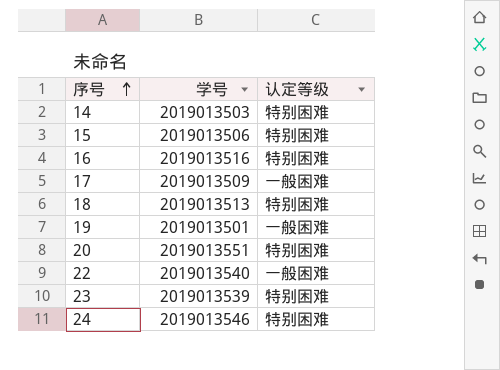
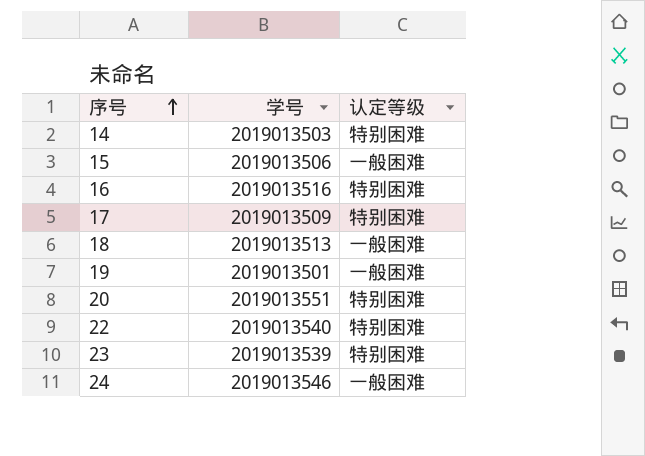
15 | 认定等级: 特别困难 -> 一般困难
17 | 认定等级: 一般困难 -> 特别困难
18 | 认定等级: 特别困难 -> 一般困难
22 | 认定等级: 一般困难 -> 特别困难
24 | 认定等级: 特别困难 -> 一般困难

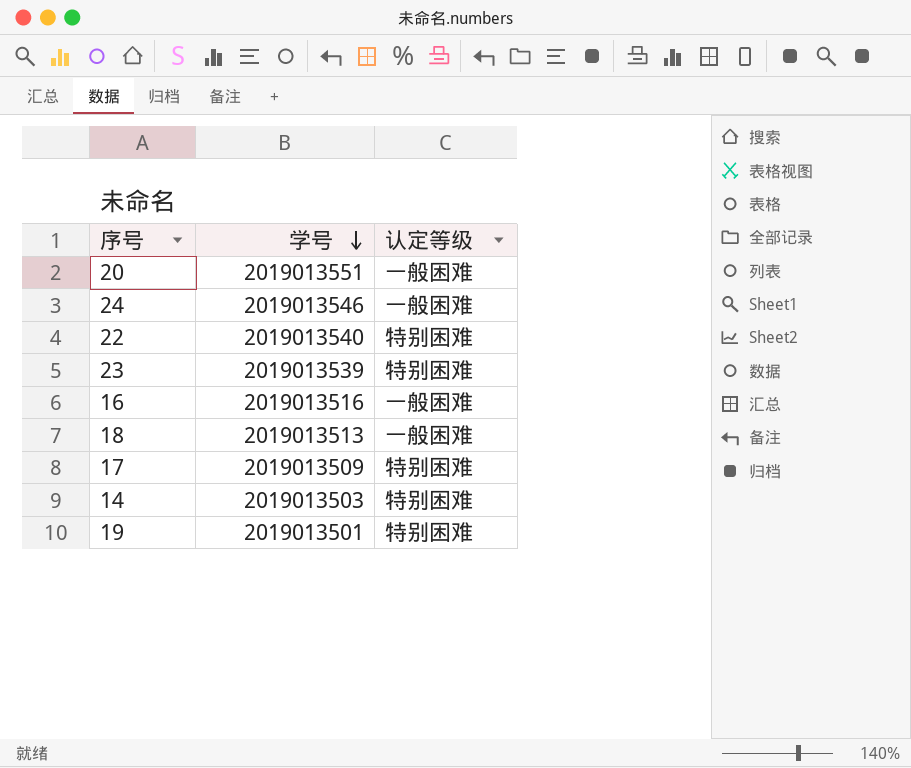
row order: 序号 ascending -> 学号 descending
row 15: 2019013506 | 一般困难 -> none
20 | 认定等级: 特别困难 -> 一般困难
16 | 认定等级: 特别困难 -> 一般困难
19 | 认定等级: 一般困难 -> 特别困难

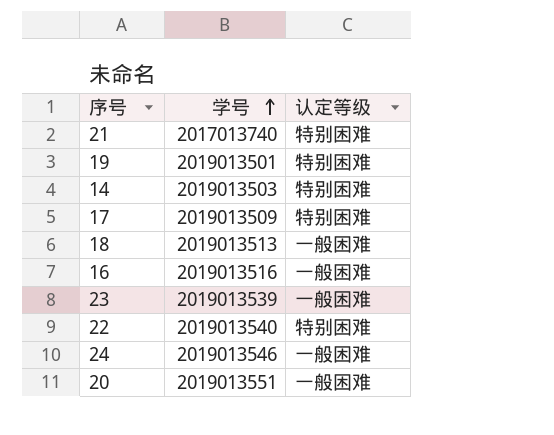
row order: 学号 descending -> 学号 ascending
row 21: none -> 2017013740 | 特别困难
23 | 认定等级: 特别困难 -> 一般困难

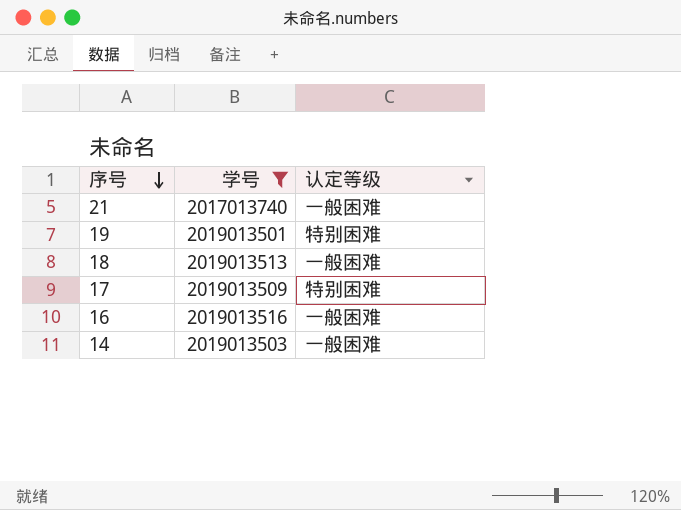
filter: none -> 学号 <= 2019013516
row order: 学号 ascending -> 序号 descending
21 | 认定等级: 特别困难 -> 一般困难
14 | 认定等级: 特别困难 -> 一般困难

